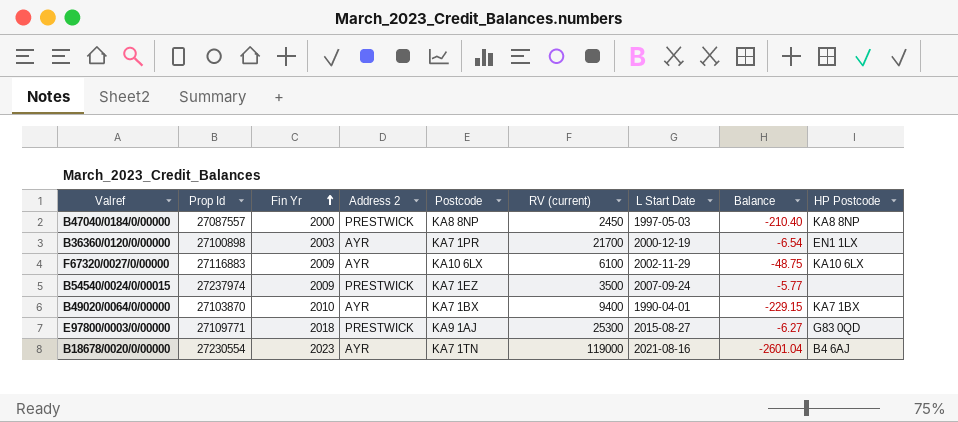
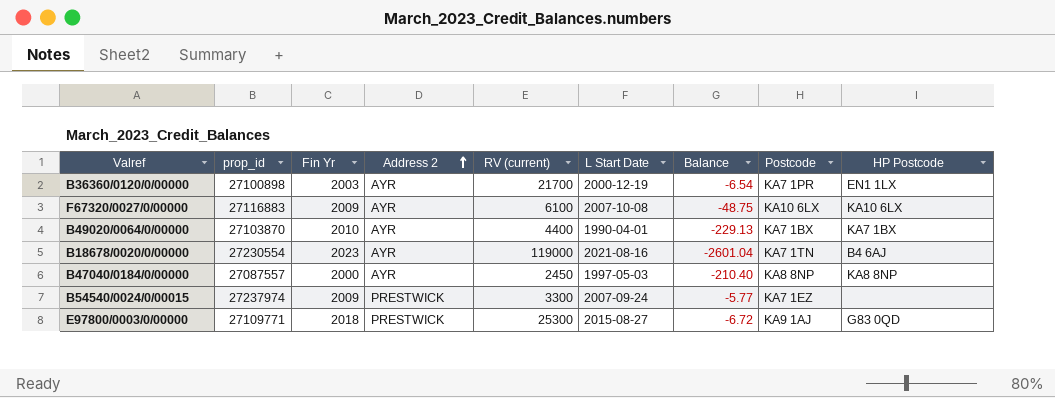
row order: Fin Yr ascending -> Address 2 ascending
column name: Prop Id -> prop_id
column Postcode | position: 5 -> 8
F67320/0027/0/00000 | L Start Date: 2002-11-29 -> 2007-10-08
B49020/0064/0/00000 | RV (current): 9400 -> 4400
B49020/0064/0/00000 | Balance: -229.15 -> -229.13
B47040/0184/0/00000 | Address 2: PRESTWICK -> AYR
B54540/0024/0/00015 | RV (current): 3500 -> 3300
E97800/0003/0/00000 | Balance: -6.27 -> -6.72

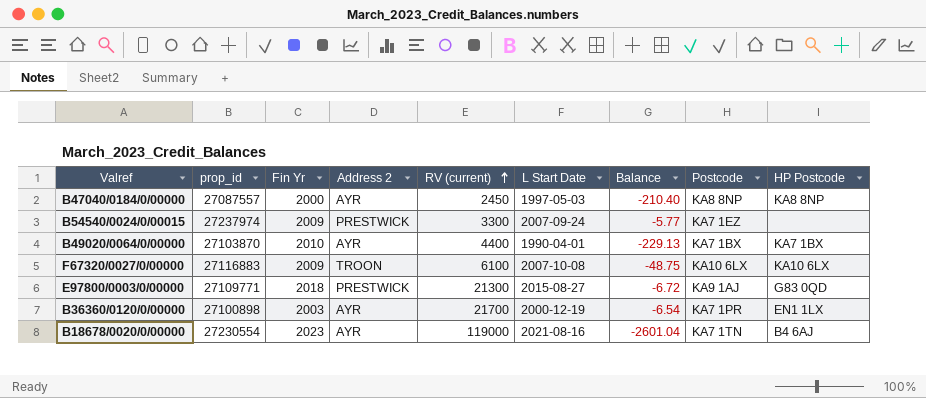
row order: Address 2 ascending -> RV (current) ascending
F67320/0027/0/00000 | Address 2: AYR -> TROON
E97800/0003/0/00000 | RV (current): 25300 -> 21300

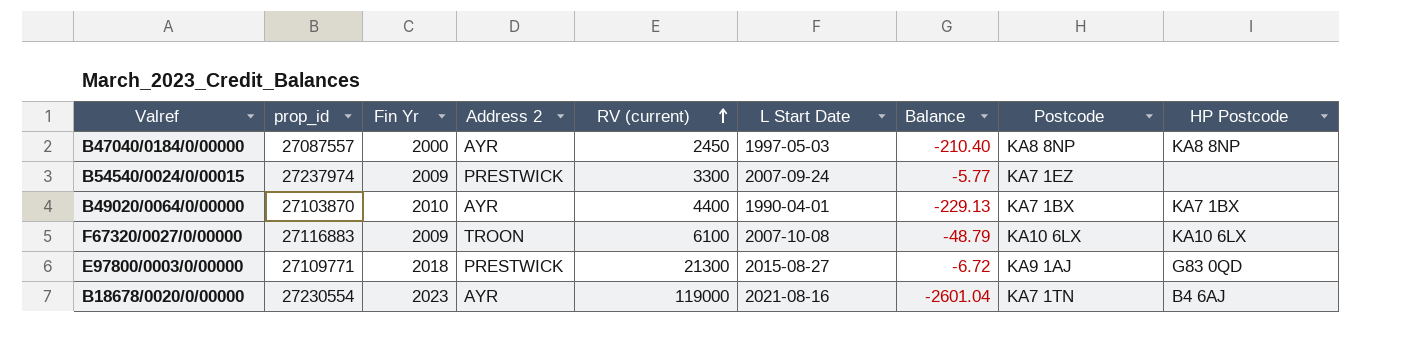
row B36360/0120/0/00000: 27100898 | 2003 | AYR | 21700 | 2000-12-19 | -6.54 | KA7 1PR | EN1 1LX -> none
F67320/0027/0/00000 | Balance: -48.75 -> -48.79

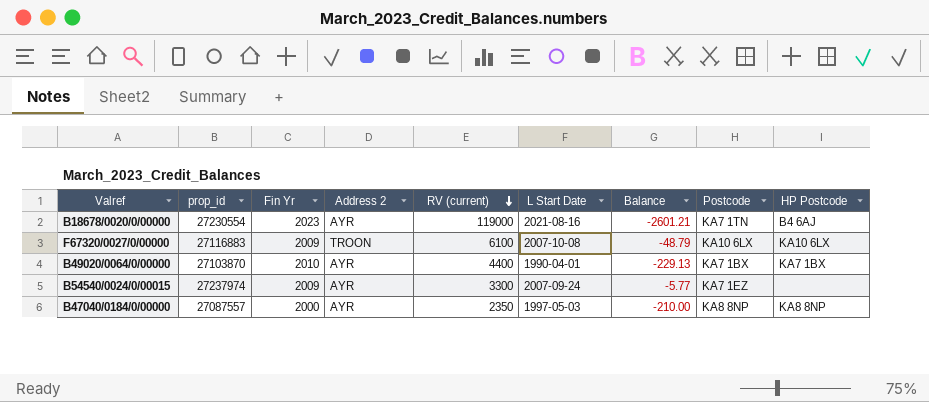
row order: RV (current) ascending -> RV (current) descending
row E97800/0003/0/00000: 27109771 | 2018 | PRESTWICK | 21300 | 2015-08-27 | -6.72 | KA9 1AJ | G83 0QD -> none
B18678/0020/0/00000 | Balance: -2601.04 -> -2601.21
B54540/0024/0/00015 | Address 2: PRESTWICK -> AYR
B47040/0184/0/00000 | RV (current): 2450 -> 2350
B47040/0184/0/00000 | Balance: -210.40 -> -210.00

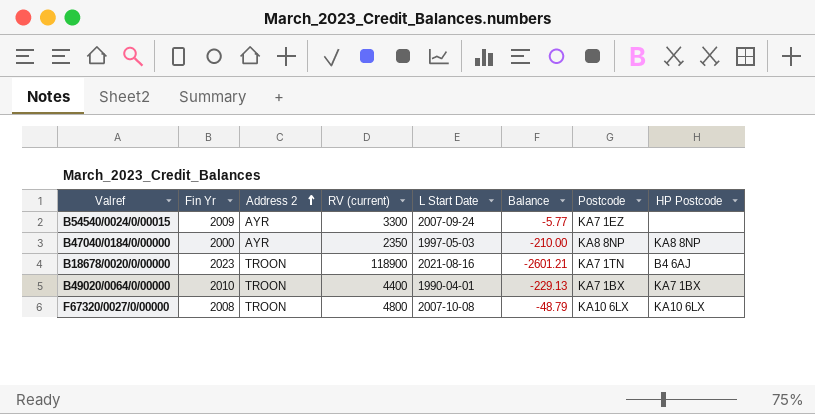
row order: RV (current) descending -> Address 2 ascending
column prop_id | position: 2 -> none
B18678/0020/0/00000 | Address 2: AYR -> TROON
B18678/0020/0/00000 | RV (current): 119000 -> 118900
B49020/0064/0/00000 | Address 2: AYR -> TROON
F67320/0027/0/00000 | Fin Yr: 2009 -> 2008
F67320/0027/0/00000 | RV (current): 6100 -> 4800

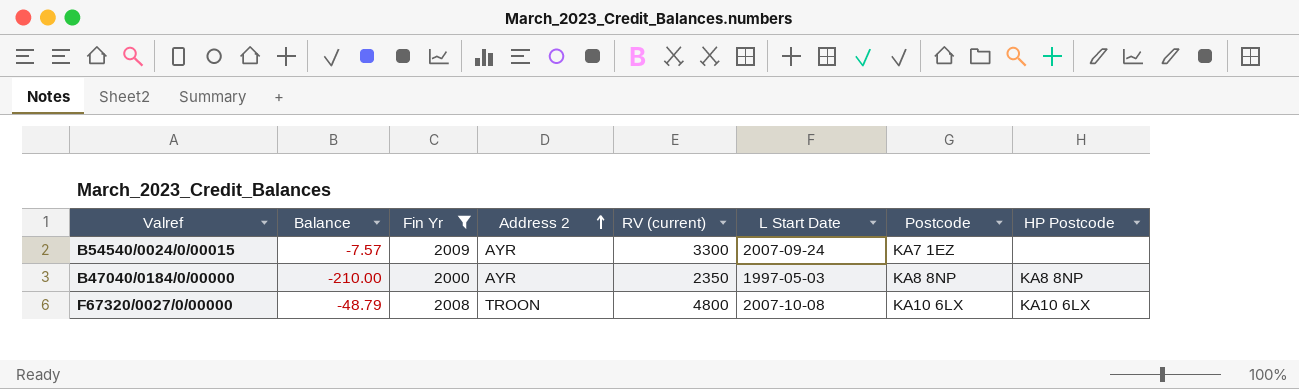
filter: none -> Fin Yr <= 2009
column Balance | position: 6 -> 2
B54540/0024/0/00015 | Balance: -5.77 -> -7.57

